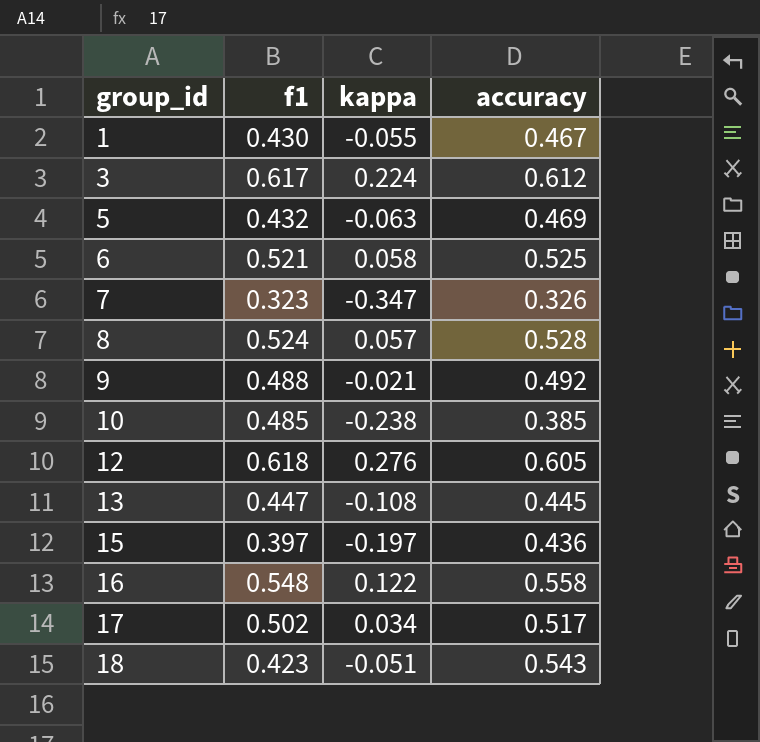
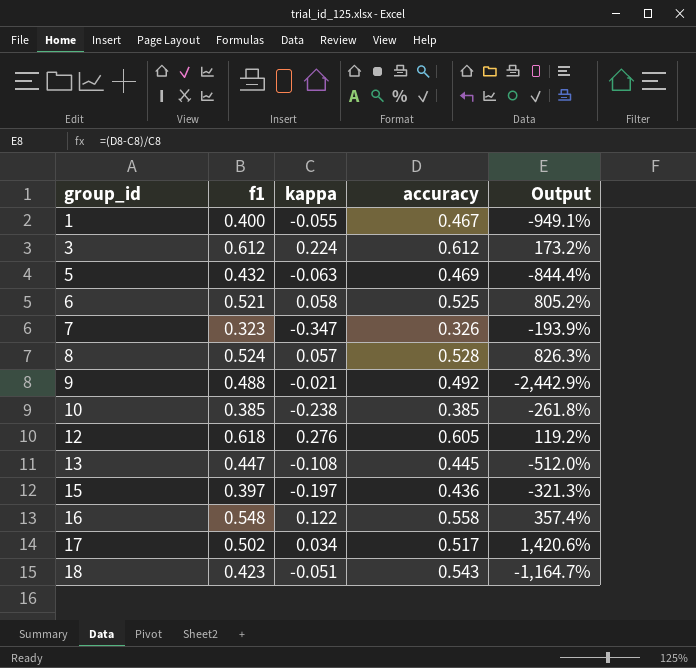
column Output | formula: none -> ([accuracy] - [kappa]) / [kappa]
1 | f1: 0.430 -> 0.400
3 | f1: 0.617 -> 0.612
10 | f1: 0.485 -> 0.385

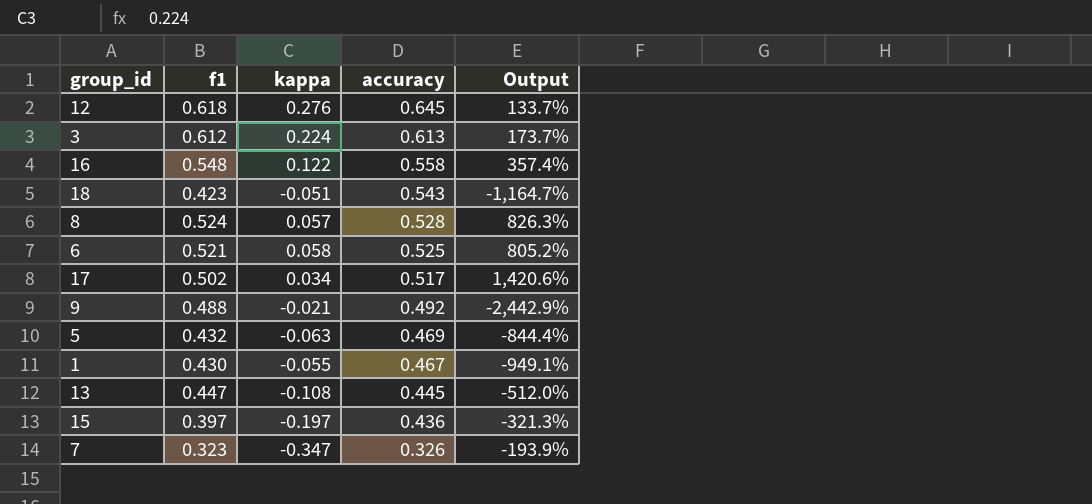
row order: group_id ascending -> accuracy descending
row 10: 0.385 | -0.238 | 0.385 | -261.8% -> none
12 | accuracy: 0.605 -> 0.645
12 | Output: 119.2% -> 133.7%
3 | accuracy: 0.612 -> 0.613
3 | Output: 173.2% -> 173.7%
1 | f1: 0.400 -> 0.430

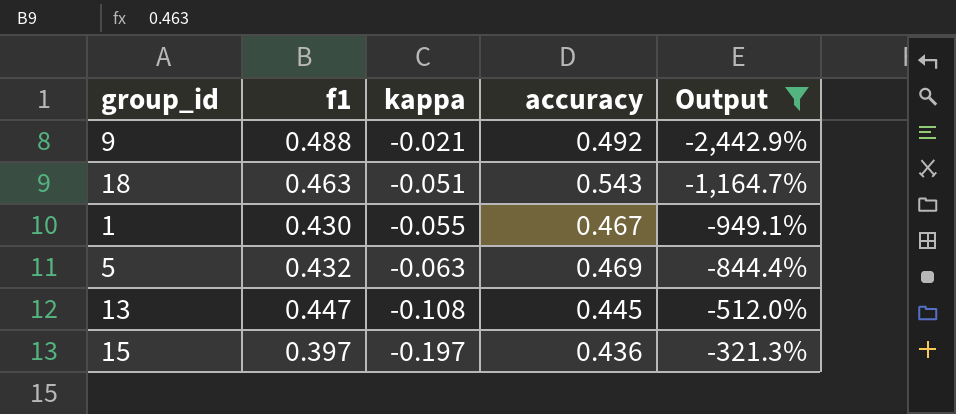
filter: none -> Output <= -321.3%
row order: accuracy descending -> kappa descending
18 | f1: 0.423 -> 0.463

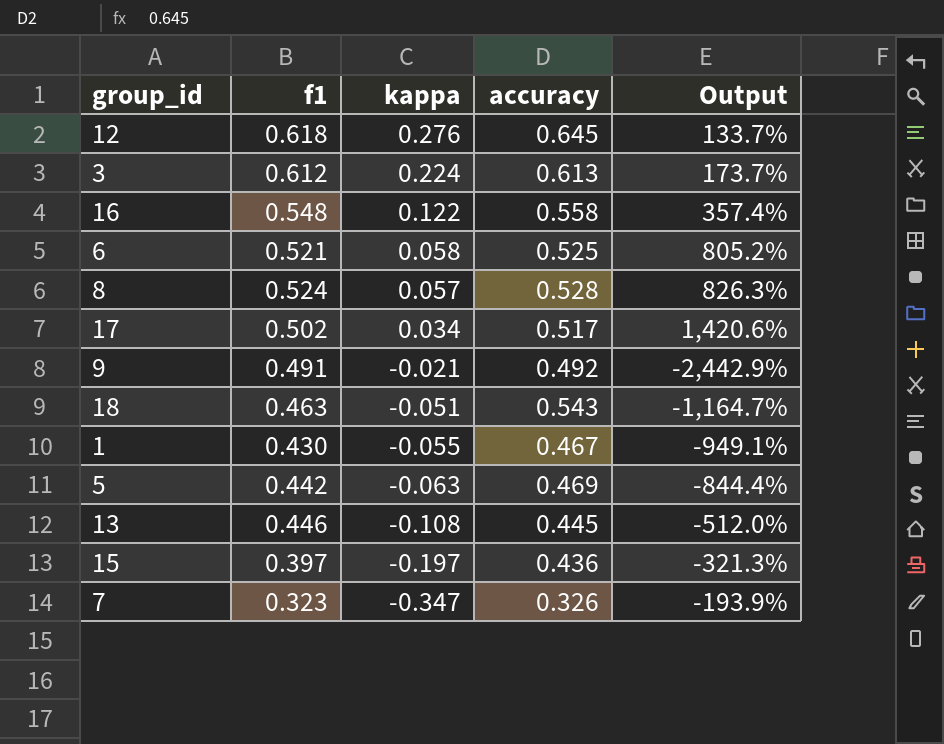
filter: Output <= -321.3% -> none
9 | f1: 0.488 -> 0.491
5 | f1: 0.432 -> 0.442
13 | f1: 0.447 -> 0.446

